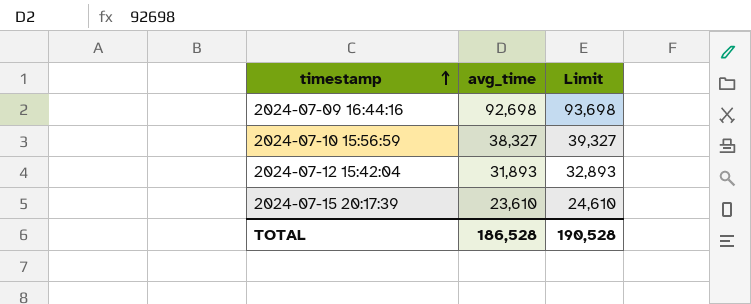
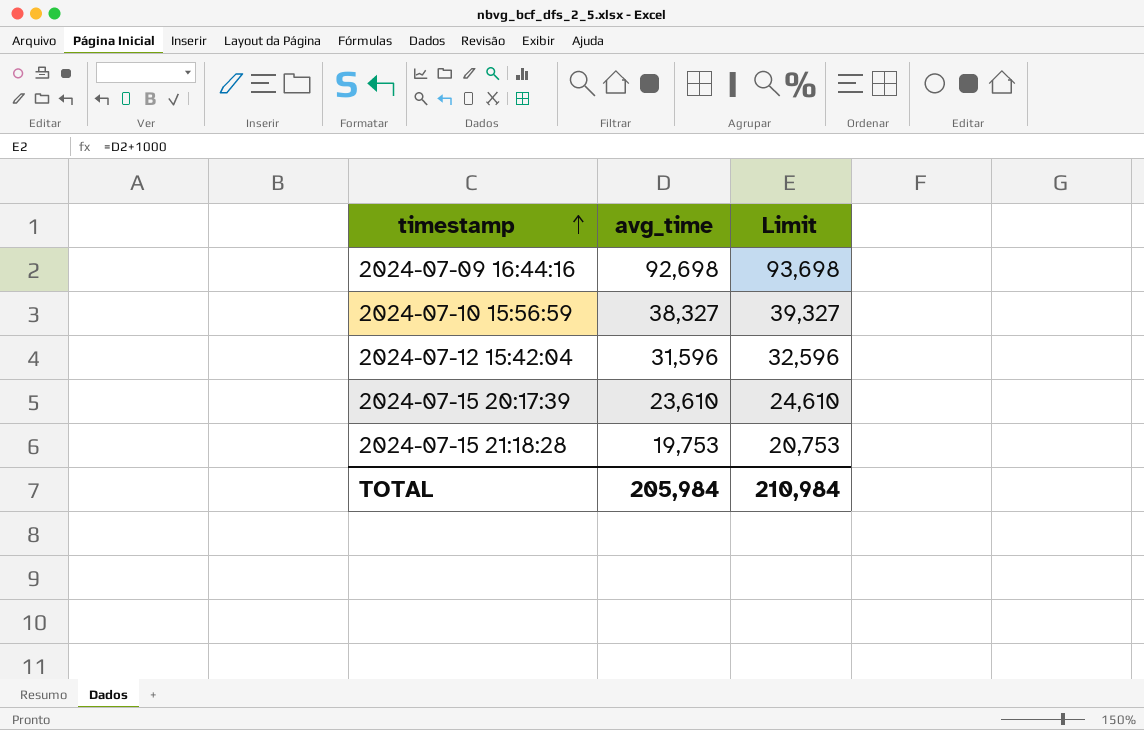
2024-07-12 15:42:04 | avg_time: 31,893 -> 31,596
2024-07-12 15:42:04 | Limit: 32,893 -> 32,596
row 2024-07-15 21:18:28: none -> 19,753 | 20,753
TOTAL | avg_time: 186,528 -> 205,984
TOTAL | Limit: 190,528 -> 210,984

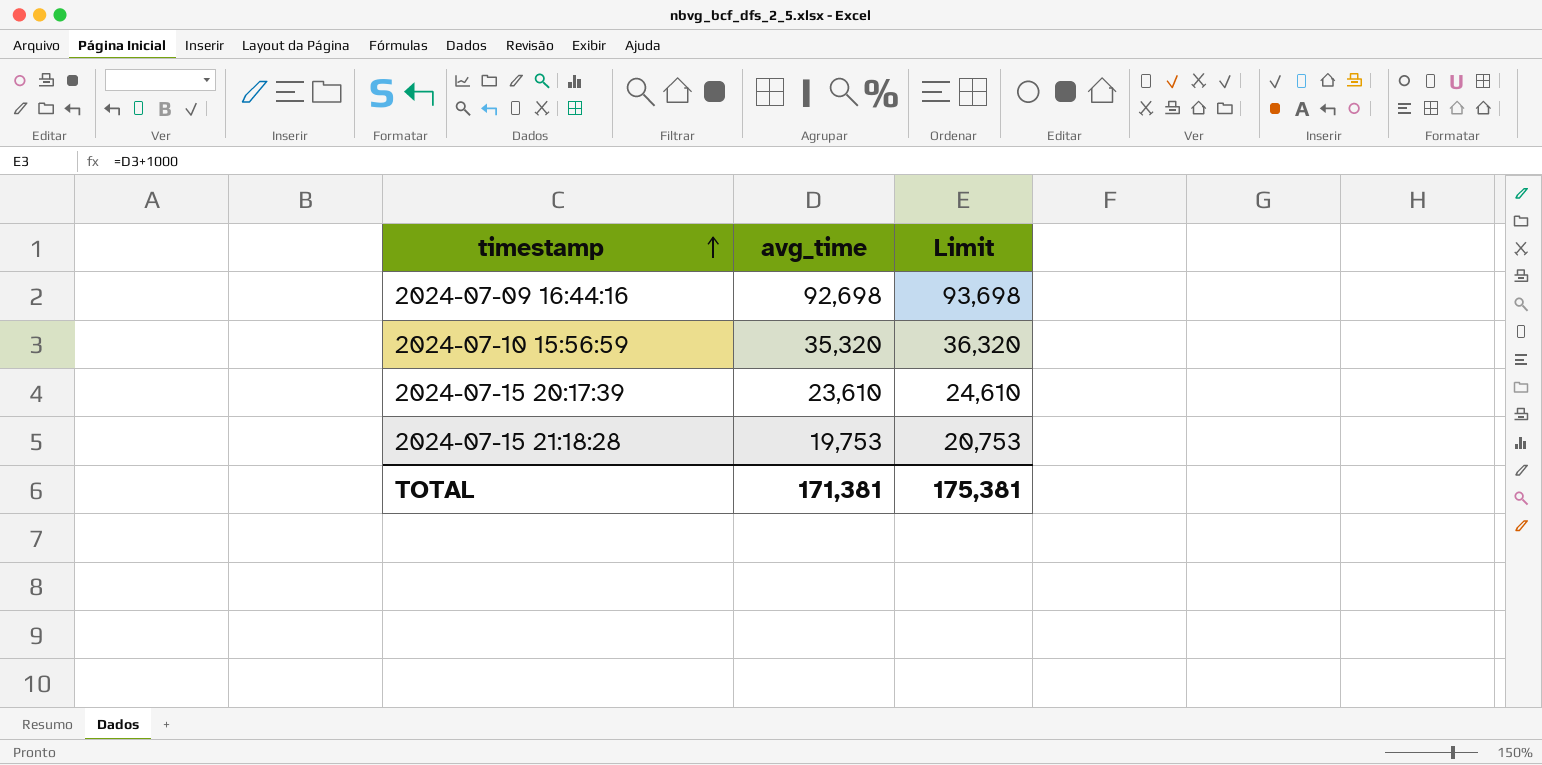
row 2024-07-12 15:42:04: 31,596 | 32,596 -> none
2024-07-10 15:56:59 | avg_time: 38,327 -> 35,320
2024-07-10 15:56:59 | Limit: 39,327 -> 36,320
TOTAL | avg_time: 205,984 -> 171,381
TOTAL | Limit: 210,984 -> 175,381

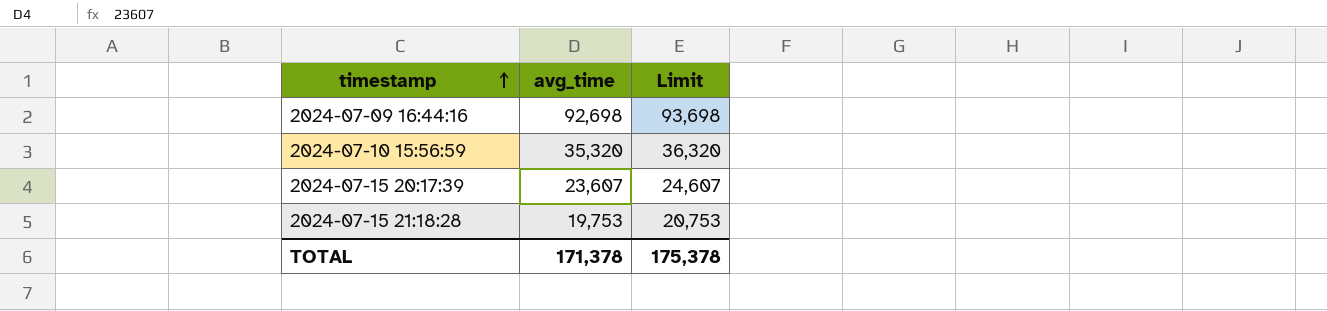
2024-07-15 20:17:39 | avg_time: 23,610 -> 23,607
2024-07-15 20:17:39 | Limit: 24,610 -> 24,607
TOTAL | avg_time: 171,381 -> 171,378
TOTAL | Limit: 175,381 -> 175,378

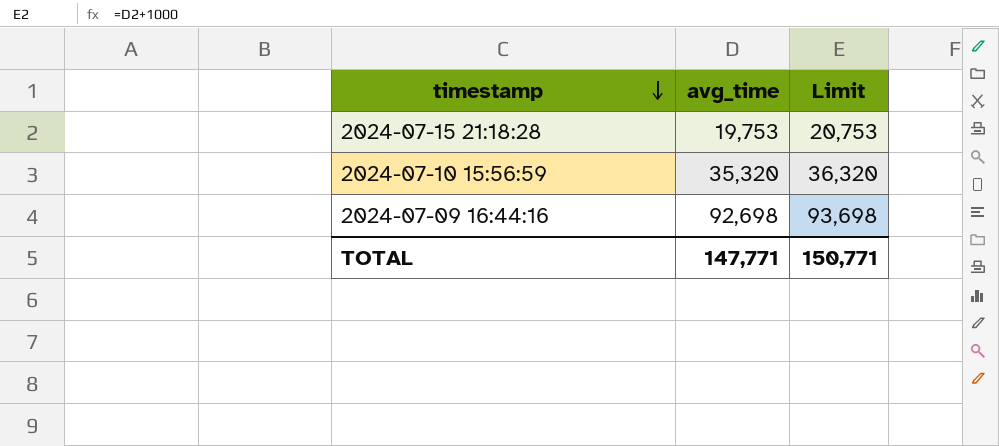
row order: timestamp ascending -> timestamp descending
row 2024-07-15 20:17:39: 23,607 | 24,607 -> none
TOTAL | avg_time: 171,378 -> 147,771
TOTAL | Limit: 175,378 -> 150,771

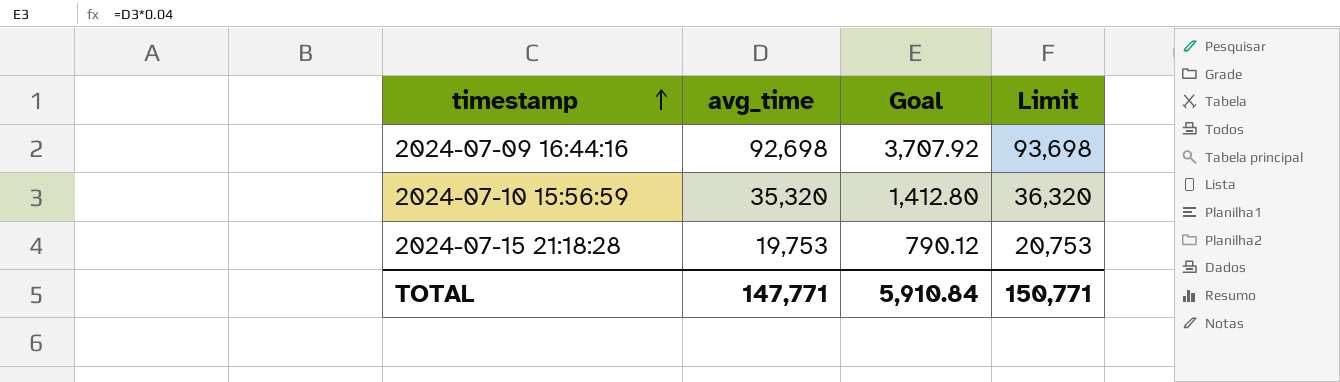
row order: timestamp descending -> timestamp ascending
column Goal | formula: none -> [avg_time] * 0.04

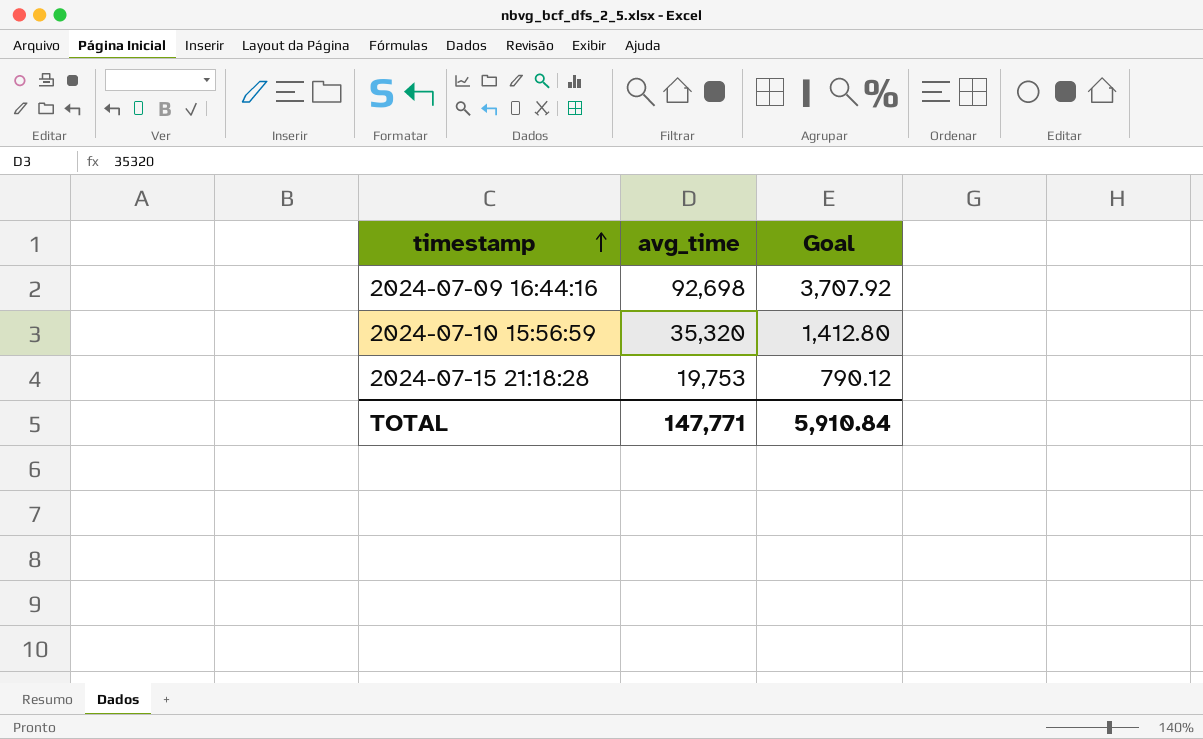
column Limit | formula: [avg_time] + 1000 -> none

